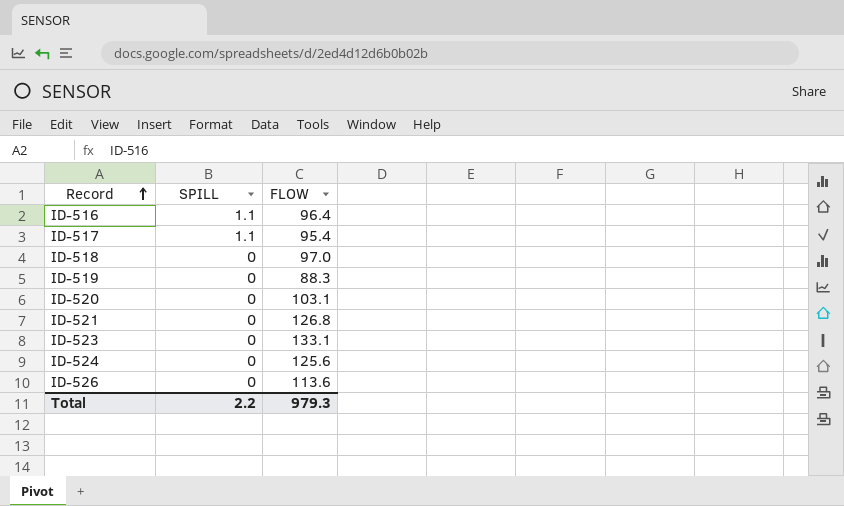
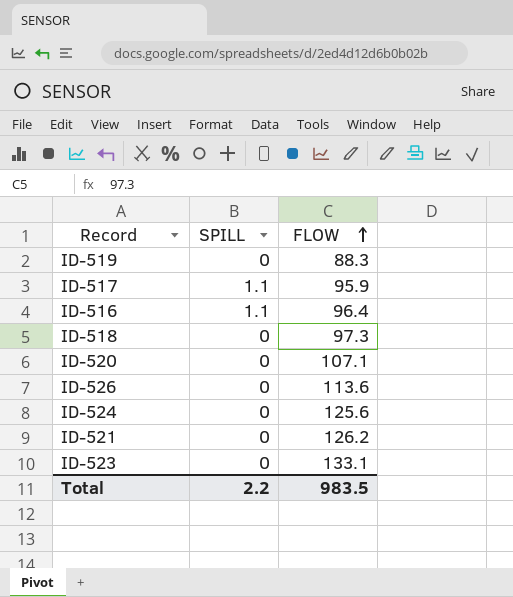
row order: Record ascending -> FLOW ascending
ID-517 | FLOW: 95.4 -> 95.9
ID-518 | FLOW: 97.0 -> 97.3
ID-520 | FLOW: 103.1 -> 107.1
ID-521 | FLOW: 126.8 -> 126.2
Total | FLOW: 979.3 -> 983.5

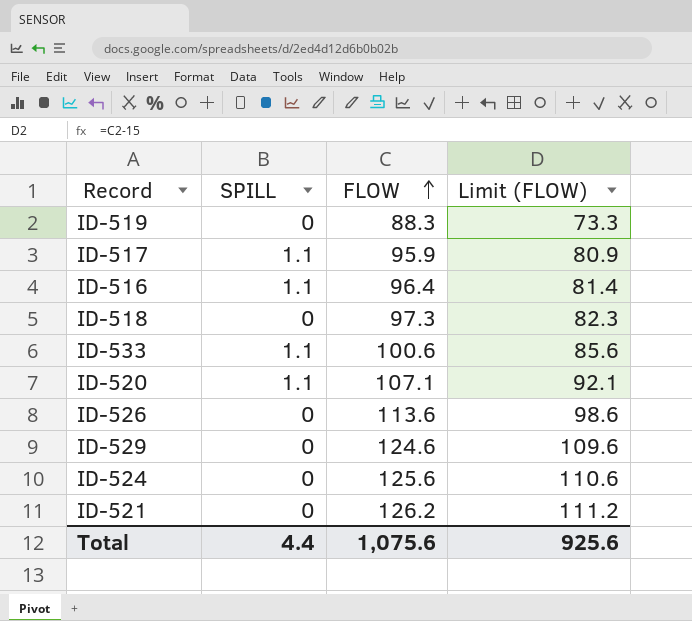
column Limit (FLOW) | formula: none -> [FLOW] - 15
row ID-523: 0 | 133.1 -> none
row ID-533: none -> 1.1 | 100.6 | 85.6
ID-520 | SPILL: 0 -> 1.1
row ID-529: none -> 0 | 124.6 | 109.6
Total | SPILL: 2.2 -> 4.4
Total | FLOW: 983.5 -> 1,075.6

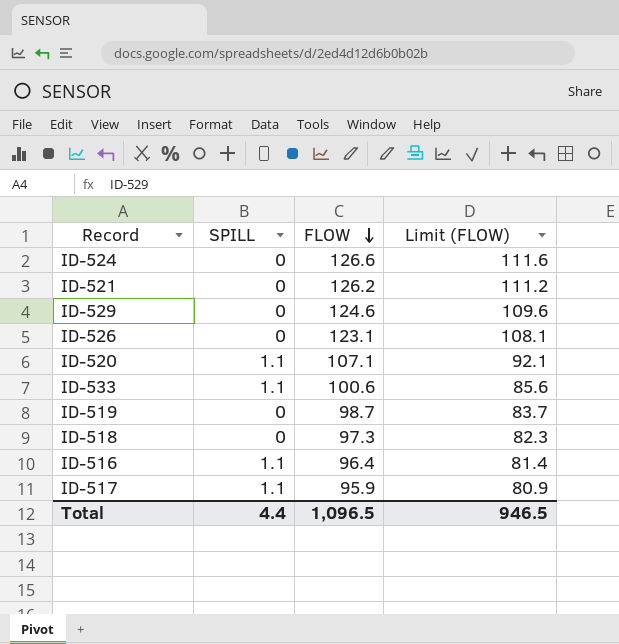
row order: FLOW ascending -> FLOW descending
ID-524 | FLOW: 125.6 -> 126.6
ID-524 | Limit (FLOW): 110.6 -> 111.6
ID-526 | FLOW: 113.6 -> 123.1
ID-526 | Limit (FLOW): 98.6 -> 108.1
ID-519 | FLOW: 88.3 -> 98.7
ID-519 | Limit (FLOW): 73.3 -> 83.7
Total | FLOW: 1,075.6 -> 1,096.5
Total | Limit (FLOW): 925.6 -> 946.5

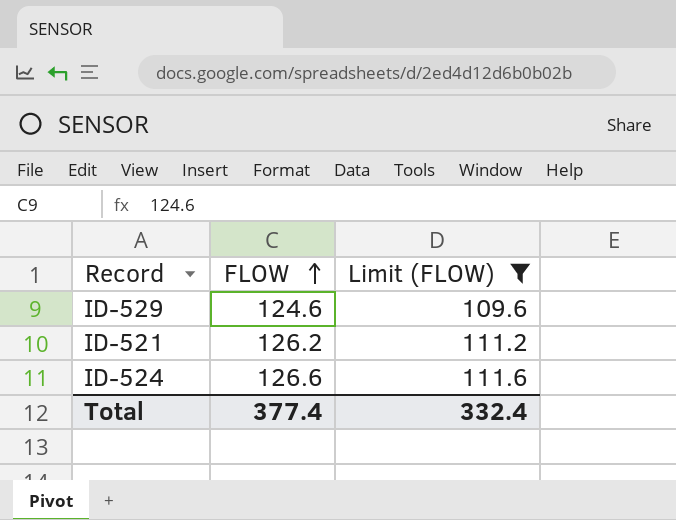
filter: none -> Limit (FLOW) >= 109.6
row order: FLOW descending -> FLOW ascending
column SPILL | position: 2 -> none
Total | FLOW: 1,096.5 -> 377.4
Total | Limit (FLOW): 946.5 -> 332.4

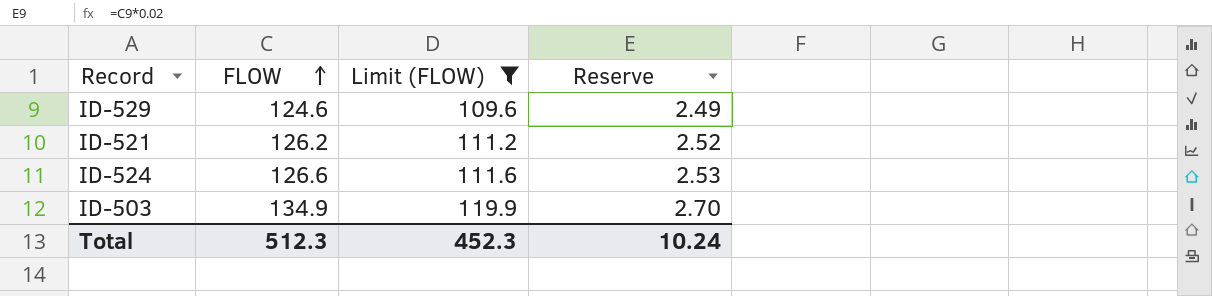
column Reserve | formula: none -> [FLOW] * 0.02
row ID-503: none -> 134.9 | 119.9 | 2.70
Total | FLOW: 377.4 -> 512.3
Total | Limit (FLOW): 332.4 -> 452.3

